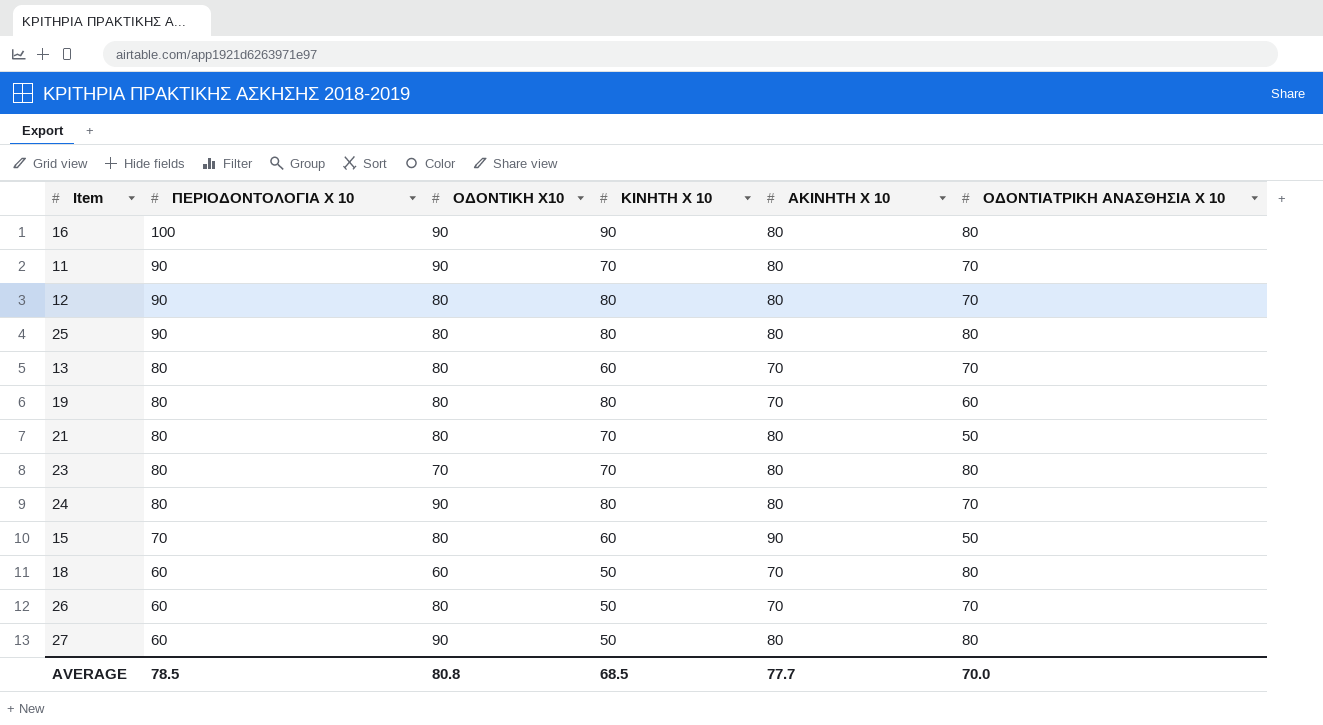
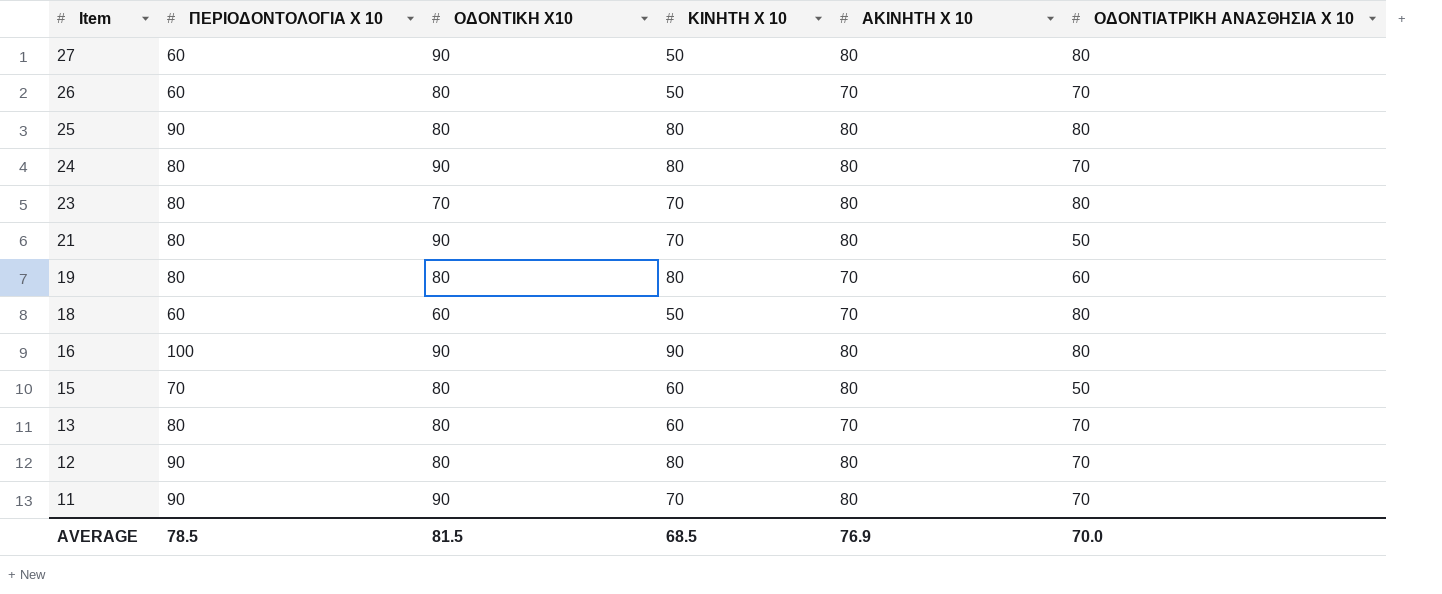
row order: ΠΕΡΙΟΔΟΝΤΟΛΟΓΙΑ X 10 descending -> Item descending
21 | ΟΔΟΝΤΙΚΗ X10: 80 -> 90
15 | ΑΚΙΝΗΤΗ X 10: 90 -> 80
AVERAGE | ΟΔΟΝΤΙΚΗ X10: 80.8 -> 81.5
AVERAGE | ΑΚΙΝΗΤΗ X 10: 77.7 -> 76.9

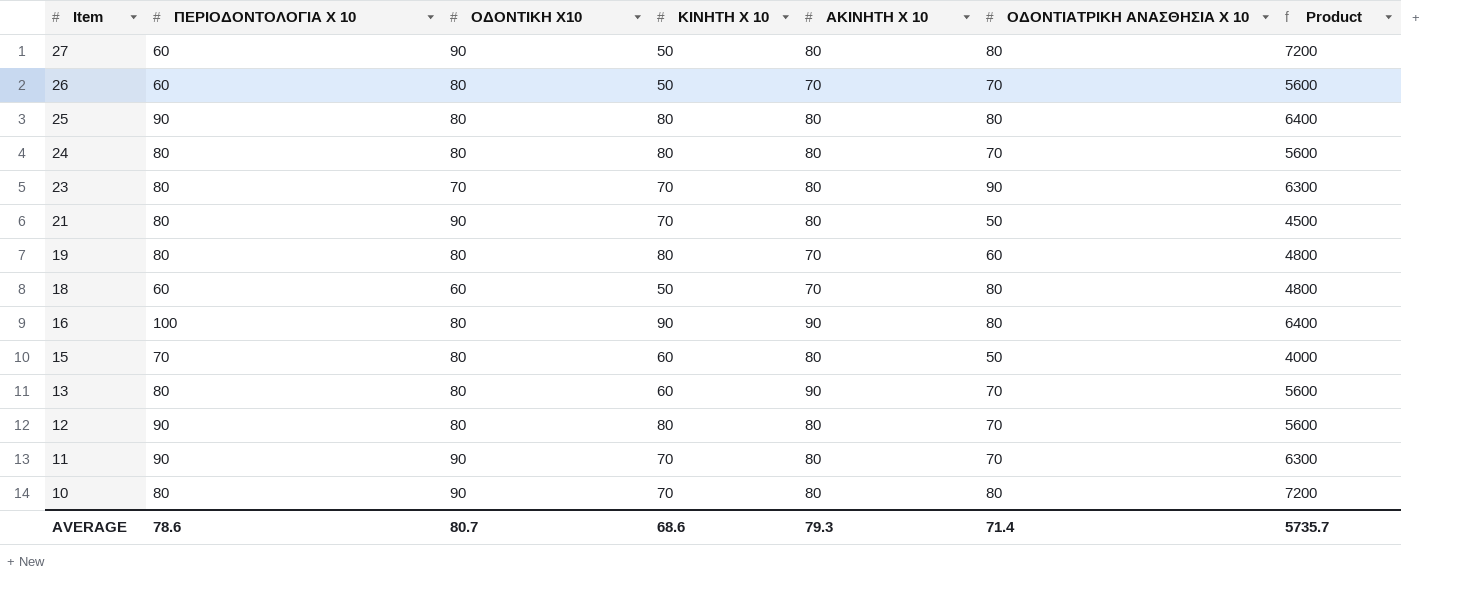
column Product | formula: none -> [ΟΔΟΝΤΙΚΗ X10] * [ΟΔΟΝΤΙΑΤΡΙΚΗ ΑΝΑΣΘΗΣΙΑ X 10]
24 | ΟΔΟΝΤΙΚΗ X10: 90 -> 80
23 | ΟΔΟΝΤΙΑΤΡΙΚΗ ΑΝΑΣΘΗΣΙΑ X 10: 80 -> 90
16 | ΟΔΟΝΤΙΚΗ X10: 90 -> 80
16 | ΑΚΙΝΗΤΗ X 10: 80 -> 90
13 | ΑΚΙΝΗΤΗ X 10: 70 -> 90
row 10: none -> 80 | 90 | 70 | 80 | 80 | 7200
AVERAGE | ΠΕΡΙΟΔΟΝΤΟΛΟΓΙΑ X 10: 78.5 -> 78.6
AVERAGE | ΟΔΟΝΤΙΚΗ X10: 81.5 -> 80.7
AVERAGE | ΚΙΝΗΤΗ X 10: 68.5 -> 68.6
AVERAGE | ΑΚΙΝΗΤΗ X 10: 76.9 -> 79.3
AVERAGE | ΟΔΟΝΤΙΑΤΡΙΚΗ ΑΝΑΣΘΗΣΙΑ X 10: 70.0 -> 71.4

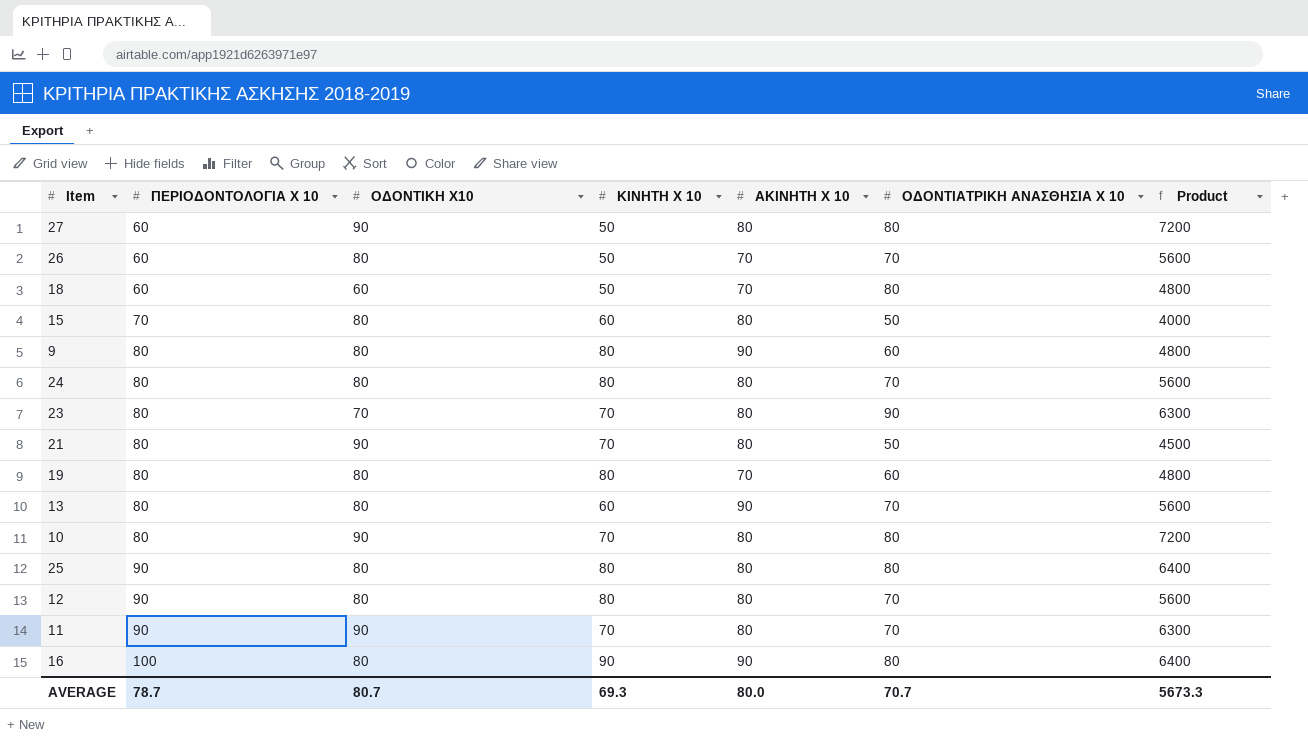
row order: Item descending -> ΠΕΡΙΟΔΟΝΤΟΛΟΓΙΑ X 10 ascending
row 9: none -> 80 | 80 | 80 | 90 | 60 | 4800
AVERAGE | ΠΕΡΙΟΔΟΝΤΟΛΟΓΙΑ X 10: 78.6 -> 78.7
AVERAGE | ΚΙΝΗΤΗ X 10: 68.6 -> 69.3
AVERAGE | ΑΚΙΝΗΤΗ X 10: 79.3 -> 80.0
AVERAGE | ΟΔΟΝΤΙΑΤΡΙΚΗ ΑΝΑΣΘΗΣΙΑ X 10: 71.4 -> 70.7
AVERAGE | Product: 5735.7 -> 5673.3

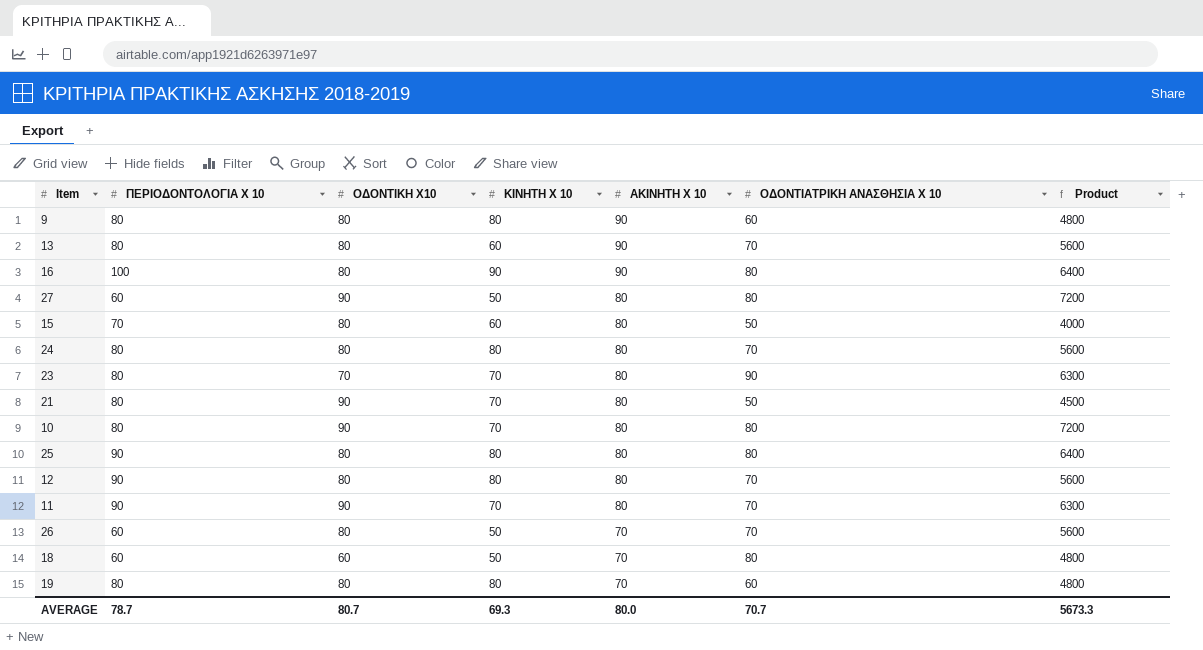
row order: ΠΕΡΙΟΔΟΝΤΟΛΟΓΙΑ X 10 ascending -> ΑΚΙΝΗΤΗ X 10 descending

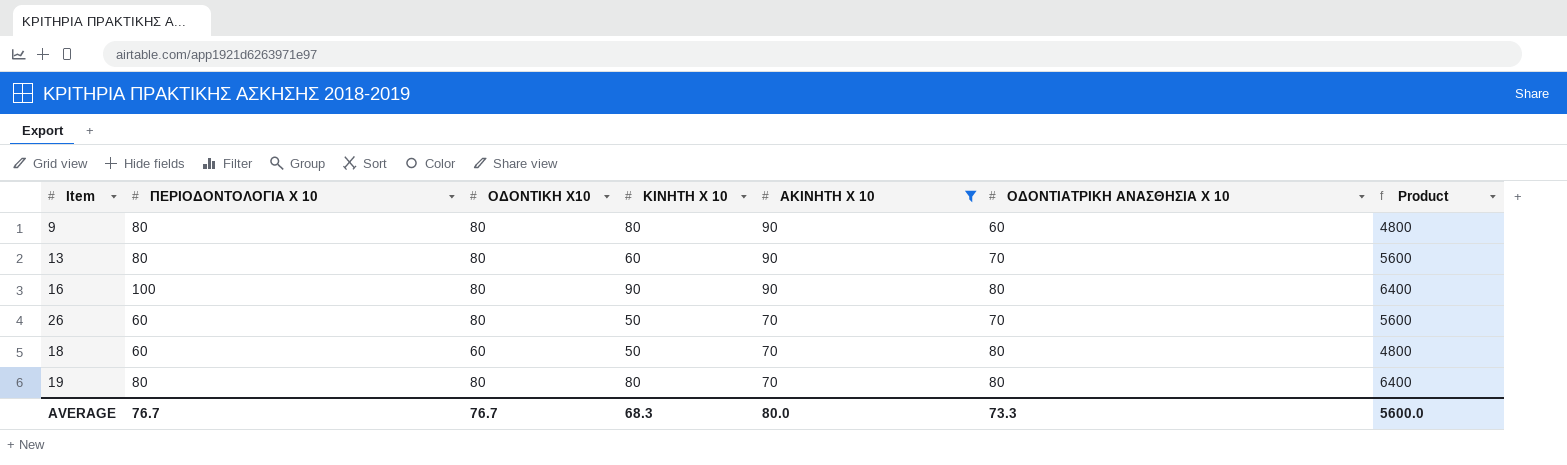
filter: none -> ΑΚΙΝΗΤΗ X 10 != 80
19 | ΟΔΟΝΤΙΑΤΡΙΚΗ ΑΝΑΣΘΗΣΙΑ X 10: 60 -> 80
19 | Product: 4800 -> 6400
AVERAGE | ΠΕΡΙΟΔΟΝΤΟΛΟΓΙΑ X 10: 78.7 -> 76.7
AVERAGE | ΟΔΟΝΤΙΚΗ X10: 80.7 -> 76.7
AVERAGE | ΚΙΝΗΤΗ X 10: 69.3 -> 68.3
AVERAGE | ΟΔΟΝΤΙΑΤΡΙΚΗ ΑΝΑΣΘΗΣΙΑ X 10: 70.7 -> 73.3
AVERAGE | Product: 5673.3 -> 5600.0

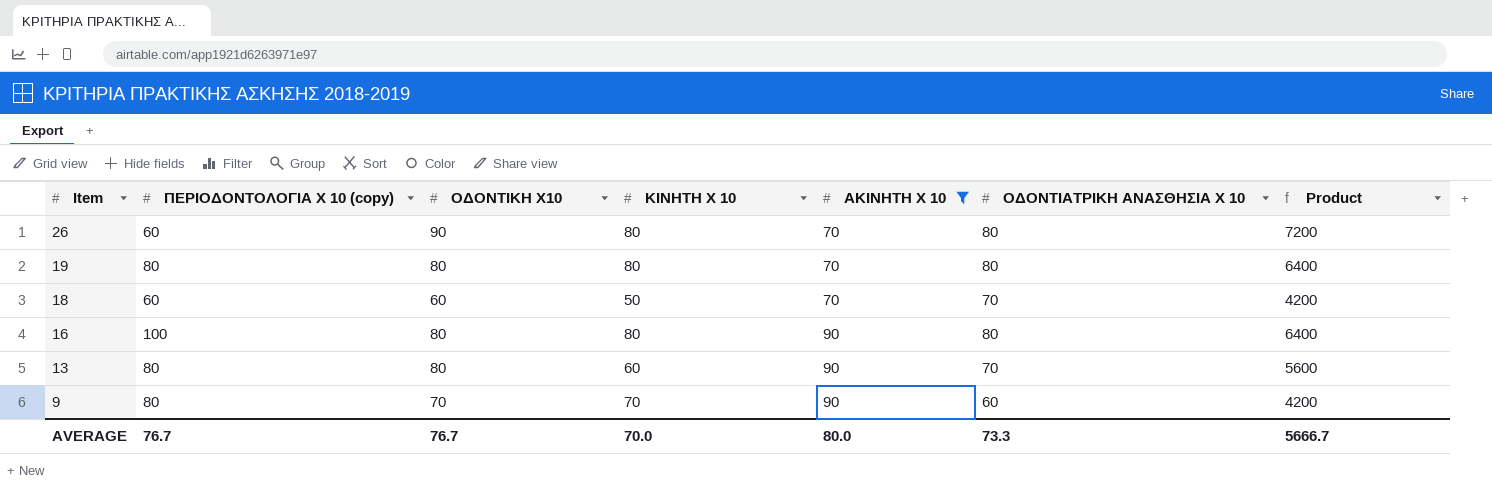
row order: ΑΚΙΝΗΤΗ X 10 descending -> Item descending
column name: ΠΕΡΙΟΔΟΝΤΟΛΟΓΙΑ X 10 -> ΠΕΡΙΟΔΟΝΤΟΛΟΓΙΑ X 10 (copy)
26 | ΟΔΟΝΤΙΚΗ X10: 80 -> 90
26 | ΚΙΝΗΤΗ X 10: 50 -> 80
26 | ΟΔΟΝΤΙΑΤΡΙΚΗ ΑΝΑΣΘΗΣΙΑ X 10: 70 -> 80
26 | Product: 5600 -> 7200
18 | ΟΔΟΝΤΙΑΤΡΙΚΗ ΑΝΑΣΘΗΣΙΑ X 10: 80 -> 70
18 | Product: 4800 -> 4200
16 | ΚΙΝΗΤΗ X 10: 90 -> 80
9 | ΟΔΟΝΤΙΚΗ X10: 80 -> 70
9 | ΚΙΝΗΤΗ X 10: 80 -> 70
9 | Product: 4800 -> 4200
AVERAGE | ΚΙΝΗΤΗ X 10: 68.3 -> 70.0
AVERAGE | Product: 5600.0 -> 5666.7

